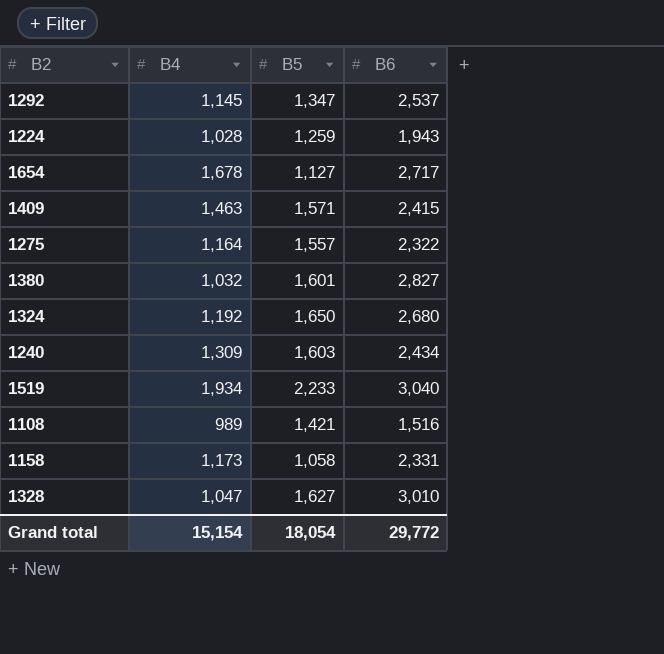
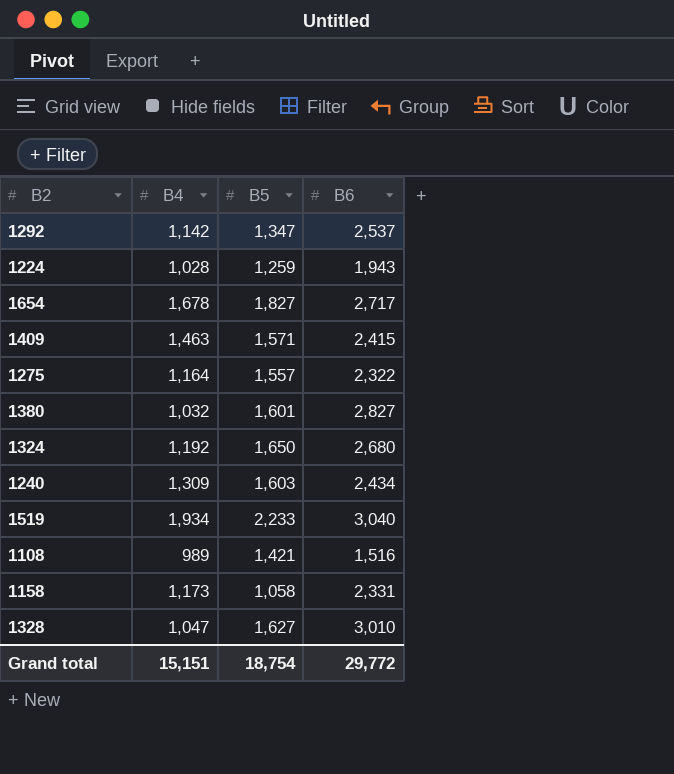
1292 | B4: 1,145 -> 1,142
1654 | B5: 1,127 -> 1,827
Grand total | B4: 15,154 -> 15,151
Grand total | B5: 18,054 -> 18,754

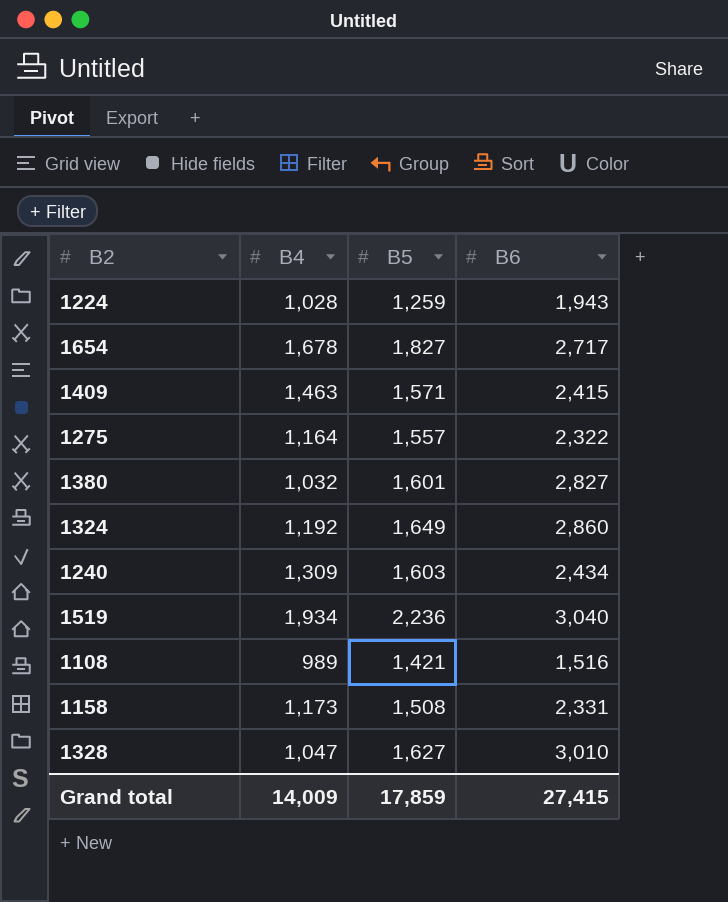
row 1292: 1,142 | 1,347 | 2,537 -> none
1324 | B5: 1,650 -> 1,649
1324 | B6: 2,680 -> 2,860
1519 | B5: 2,233 -> 2,236
1158 | B5: 1,058 -> 1,508
Grand total | B4: 15,151 -> 14,009
Grand total | B5: 18,754 -> 17,859
Grand total | B6: 29,772 -> 27,415

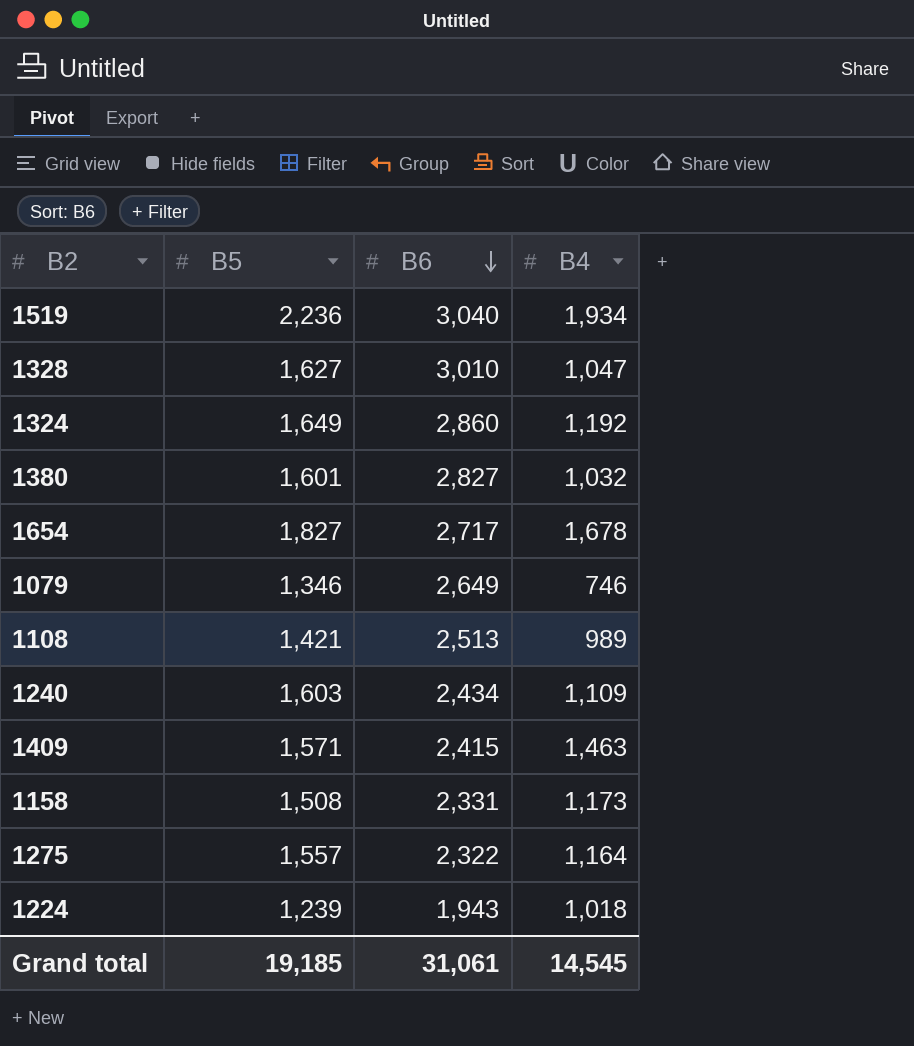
row order: none -> B6 descending
column B4 | position: 2 -> 4
row 1079: none -> 1,346 | 2,649 | 746
1108 | B6: 1,516 -> 2,513
1240 | B4: 1,309 -> 1,109
1224 | B5: 1,259 -> 1,239
1224 | B4: 1,028 -> 1,018
Grand total | B5: 17,859 -> 19,185
Grand total | B6: 27,415 -> 31,061
Grand total | B4: 14,009 -> 14,545

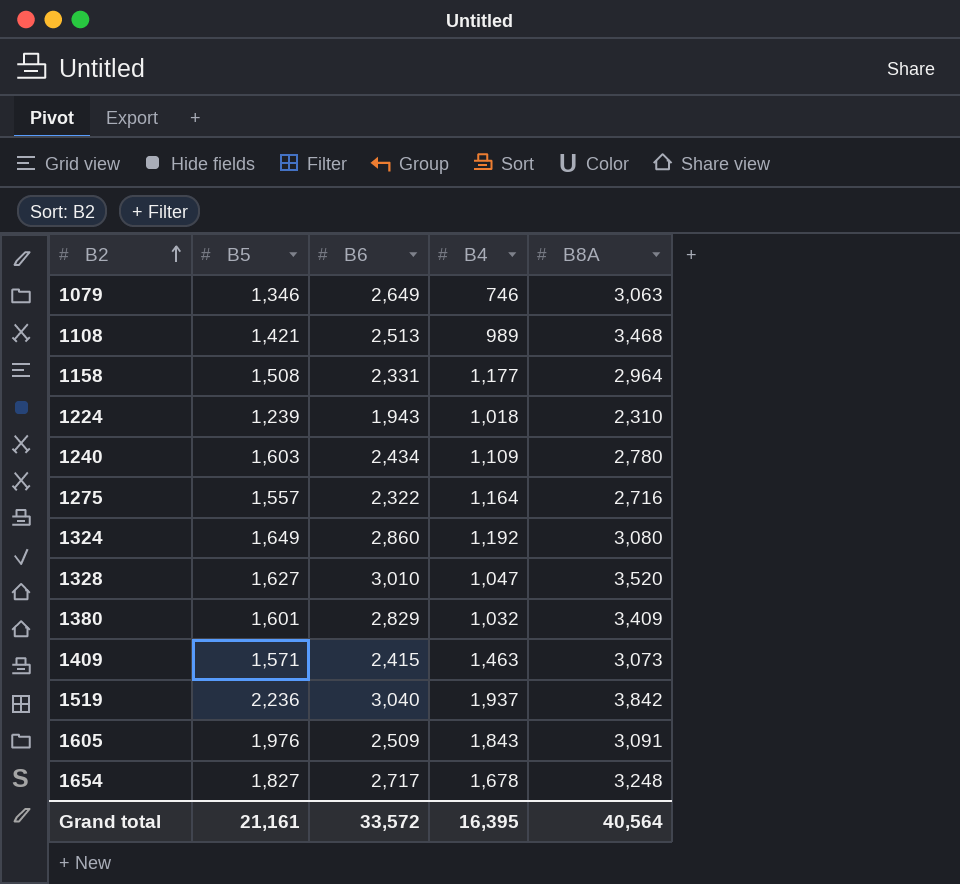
row order: B6 descending -> B2 ascending
column B8A | position: none -> 5
1158 | B4: 1,173 -> 1,177
1380 | B6: 2,827 -> 2,829
1519 | B4: 1,934 -> 1,937
row 1605: none -> 1,976 | 2,509 | 1,843 | 3,091
Grand total | B5: 19,185 -> 21,161
Grand total | B6: 31,061 -> 33,572
Grand total | B4: 14,545 -> 16,395

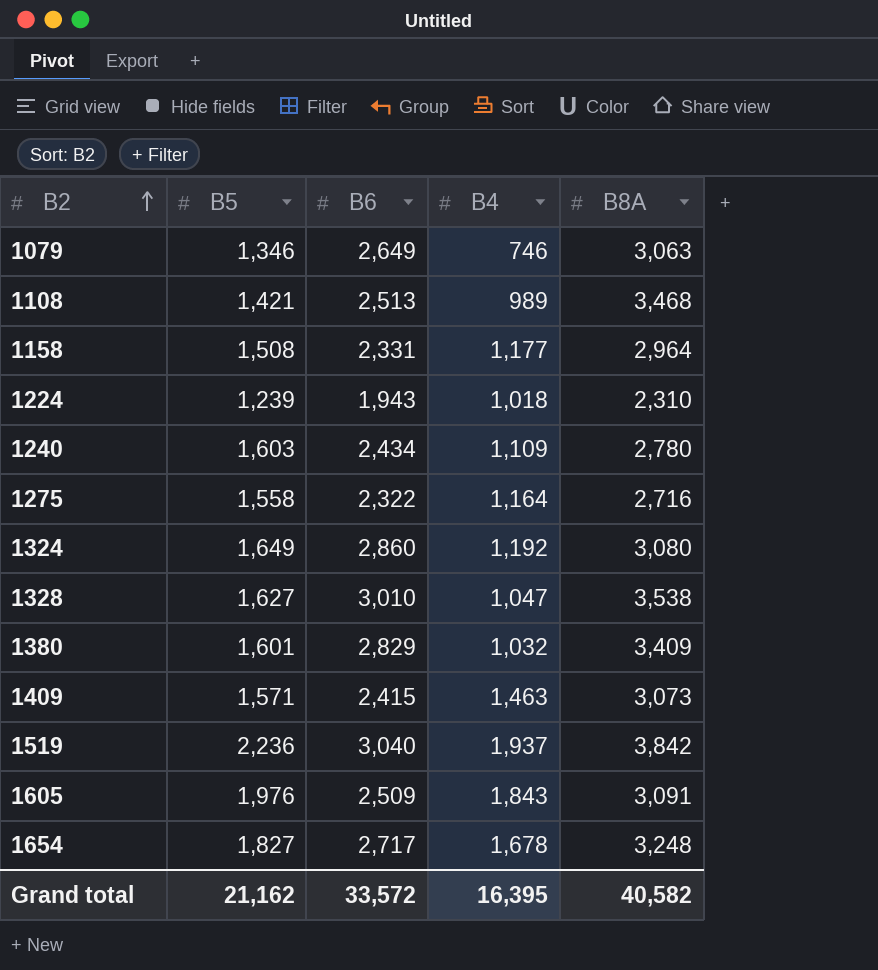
1275 | B5: 1,557 -> 1,558
1328 | B8A: 3,520 -> 3,538
Grand total | B5: 21,161 -> 21,162
Grand total | B8A: 40,564 -> 40,582

